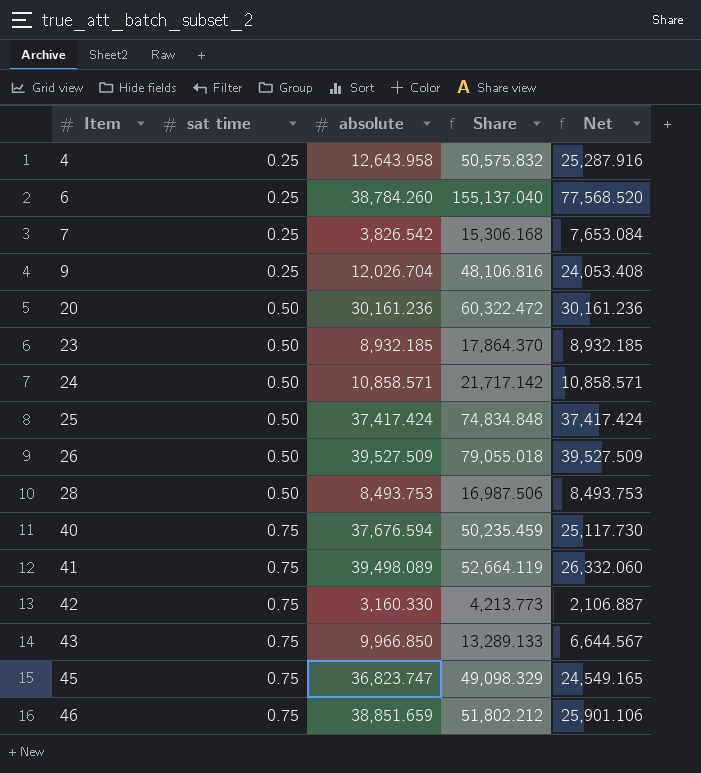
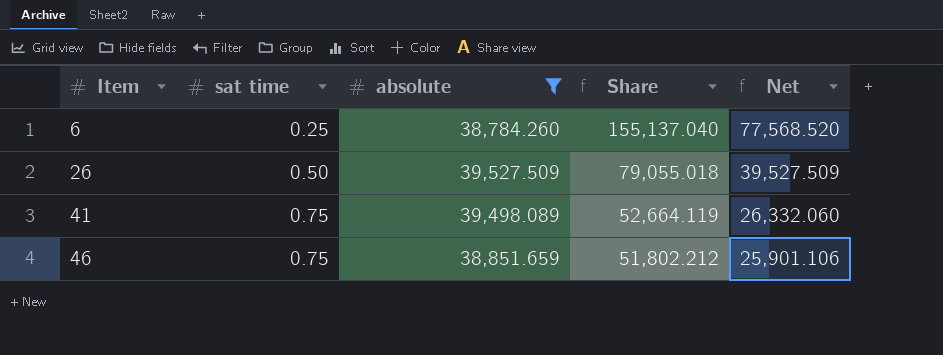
filter: none -> absolute >= 38,784.260

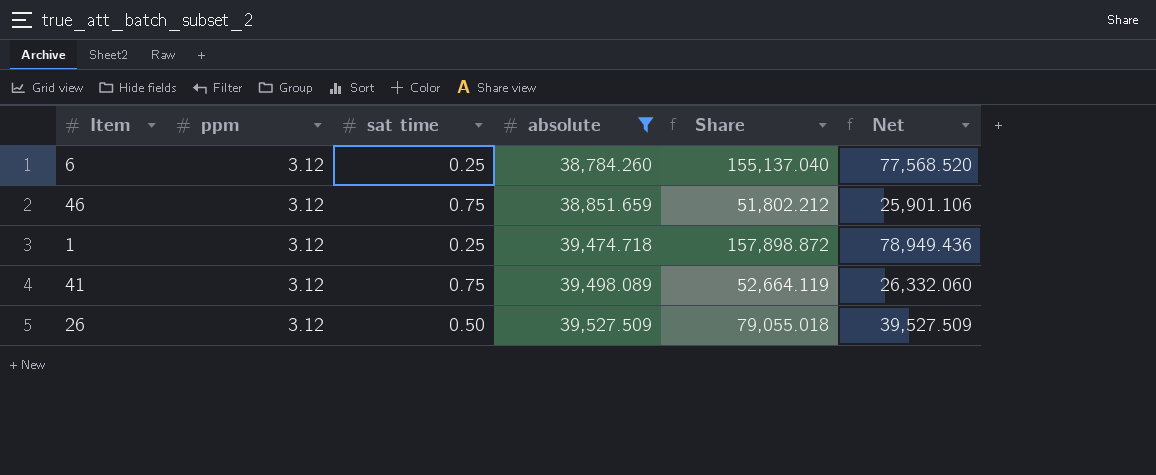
row order: Item ascending -> absolute ascending
column ppm | position: none -> 2
row 1: none -> 3.12 | 0.25 | 39,474.718 | 157,898.872 | 78,949.436

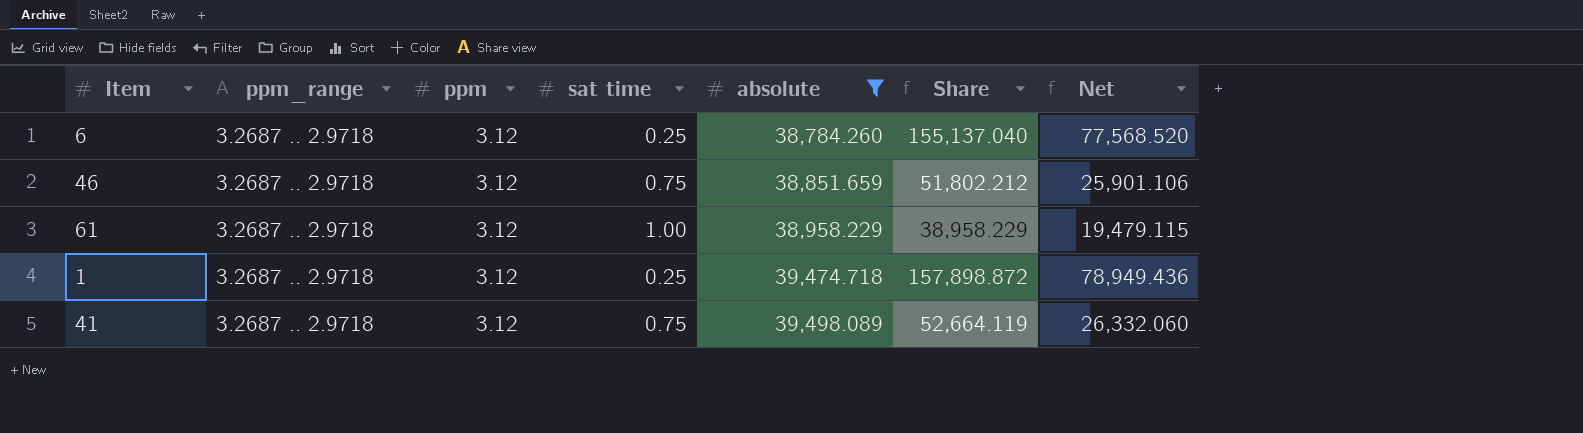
column ppm_range | position: none -> 2
row 26: 3.12 | 0.50 | 39,527.509 | 79,055.018 | 39,527.509 -> none
row 61: none -> 3.2687 .. 2.9718 | 3.12 | 1.00 | 38,958.229 | 38,958.229 | 19,479.115

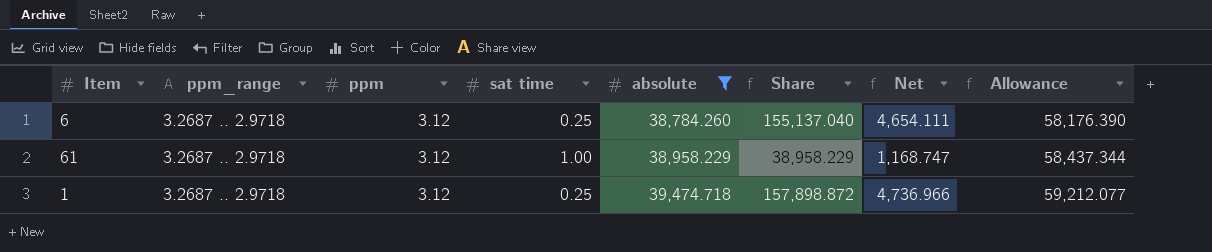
column Net | formula: [Share] * 0.5 -> [Share] * 0.03
column Allowance | formula: none -> [absolute] * 1.5
row 46: 3.2687 .. 2.9718 | 3.12 | 0.75 | 38,851.659 | 51,802.212 | 25,901.106 -> none
row 41: 3.2687 .. 2.9718 | 3.12 | 0.75 | 39,498.089 | 52,664.119 | 26,332.060 -> none

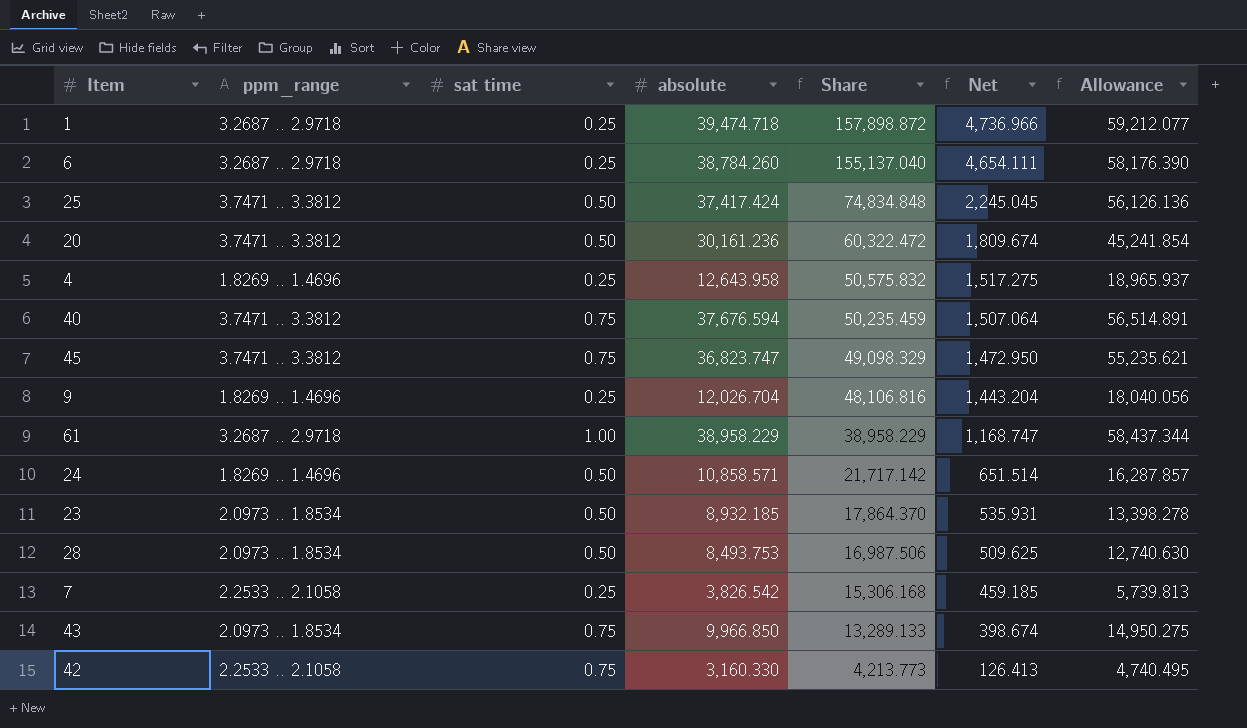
filter: absolute >= 38,784.260 -> none
row order: absolute ascending -> Share descending
column ppm | position: 3 -> none

